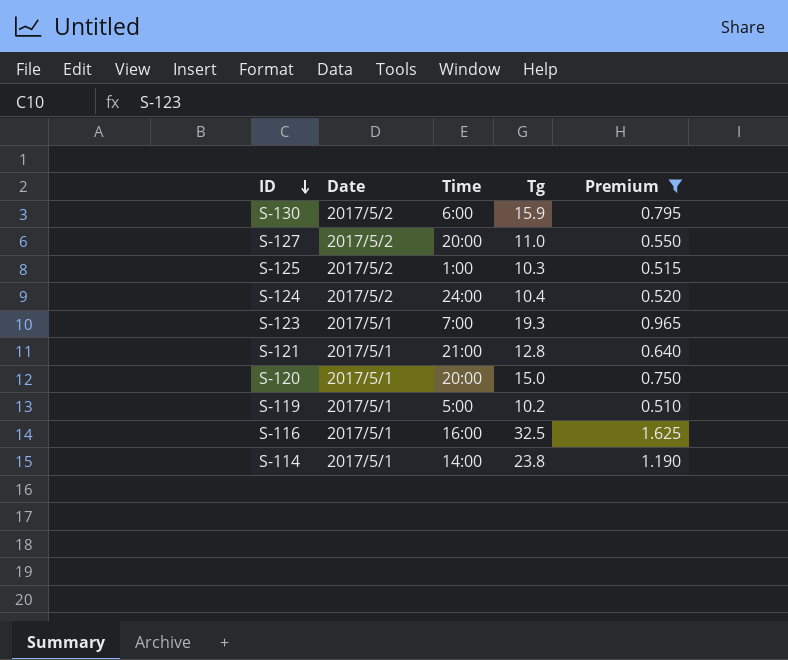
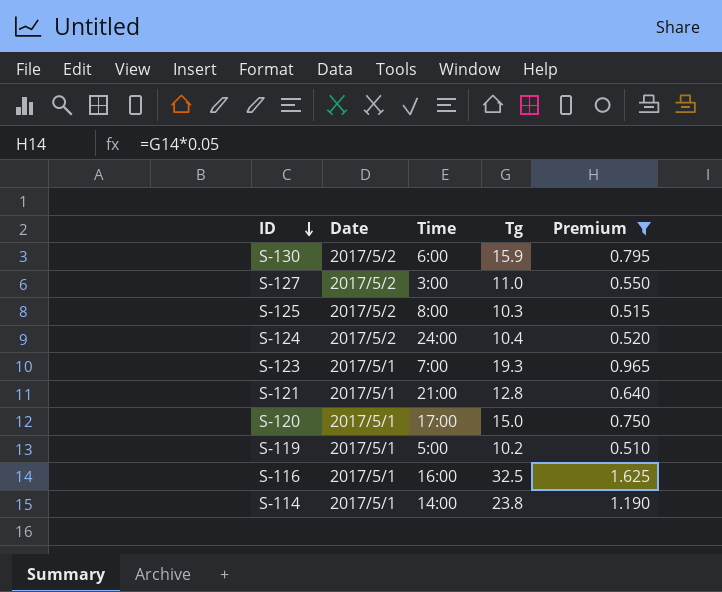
S-127 | Time: 20:00 -> 3:00
S-125 | Time: 1:00 -> 8:00
S-120 | Time: 20:00 -> 17:00

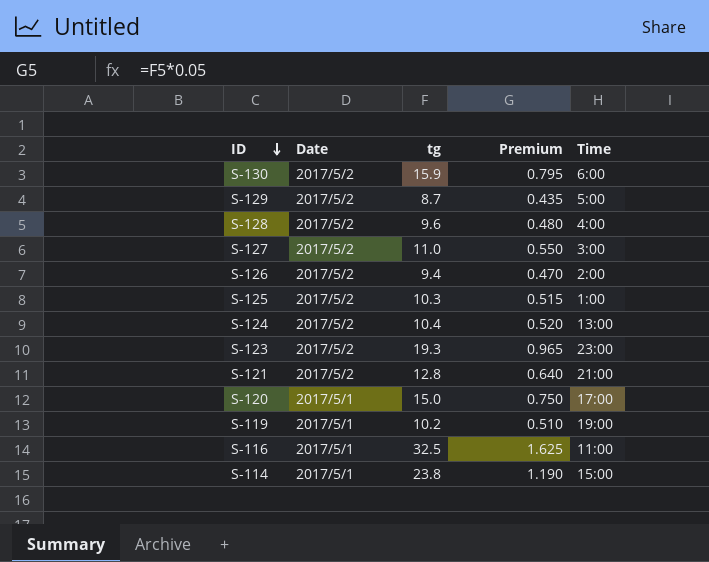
filter: Premium >= 0.510 -> none
column name: Tg -> tg
column Time | position: 3 -> 5
S-125 | Time: 8:00 -> 1:00
S-124 | Time: 24:00 -> 13:00
S-123 | Date: 2017/5/1 -> 2017/5/2
S-123 | Time: 7:00 -> 23:00
S-121 | Date: 2017/5/1 -> 2017/5/2
S-119 | Time: 5:00 -> 19:00
S-116 | Time: 16:00 -> 11:00
S-114 | Time: 14:00 -> 15:00

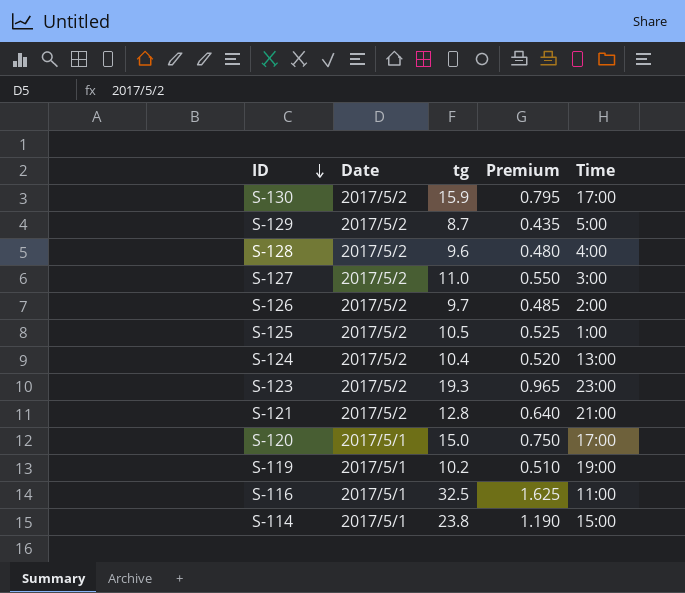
S-130 | Time: 6:00 -> 17:00
S-126 | tg: 9.4 -> 9.7
S-126 | Premium: 0.470 -> 0.485
S-125 | tg: 10.3 -> 10.5
S-125 | Premium: 0.515 -> 0.525

